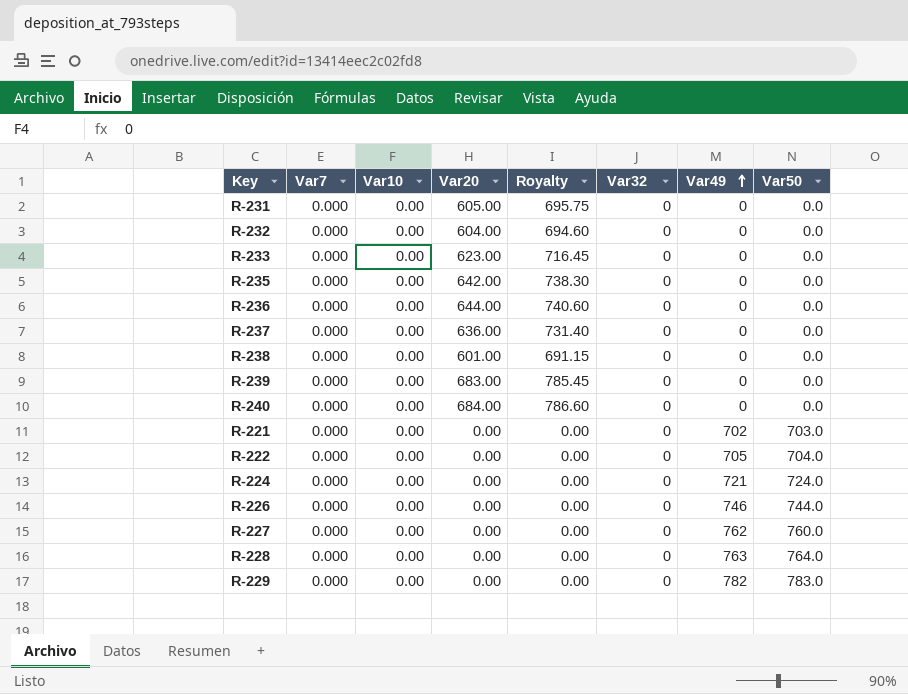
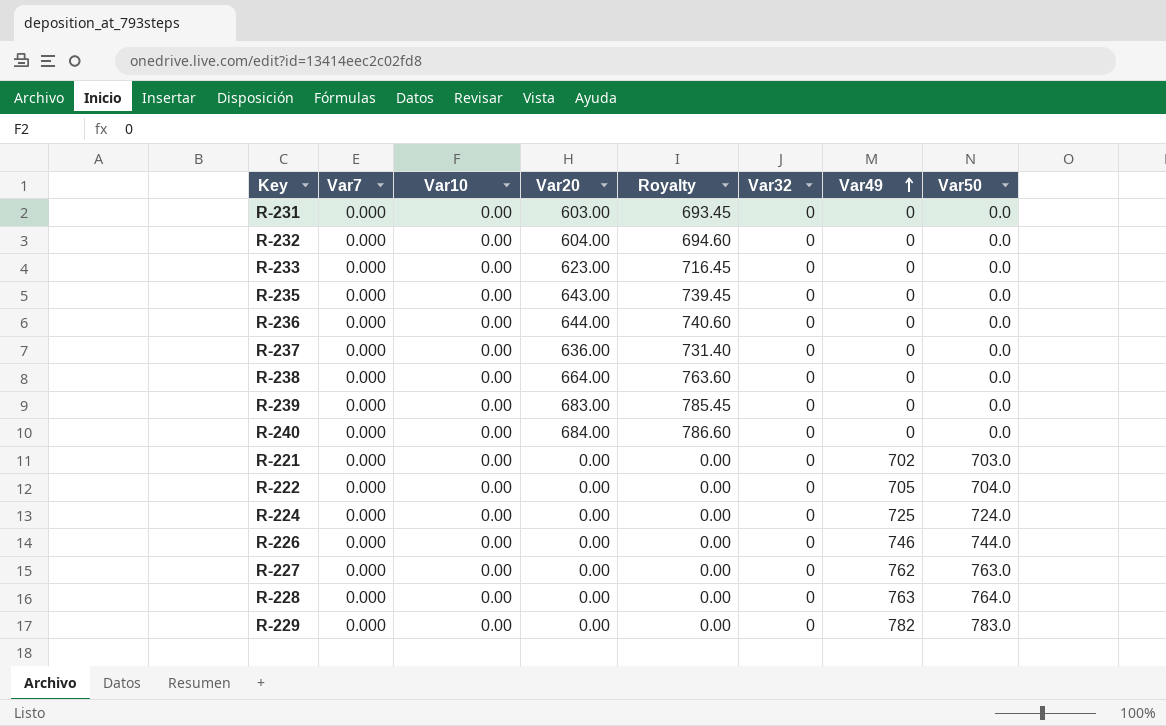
R-231 | Var20: 605.00 -> 603.00
R-231 | Royalty: 695.75 -> 693.45
R-235 | Var20: 642.00 -> 643.00
R-235 | Royalty: 738.30 -> 739.45
R-238 | Var20: 601.00 -> 664.00
R-238 | Royalty: 691.15 -> 763.60
R-224 | Var49: 721 -> 725
R-227 | Var50: 760.0 -> 763.0

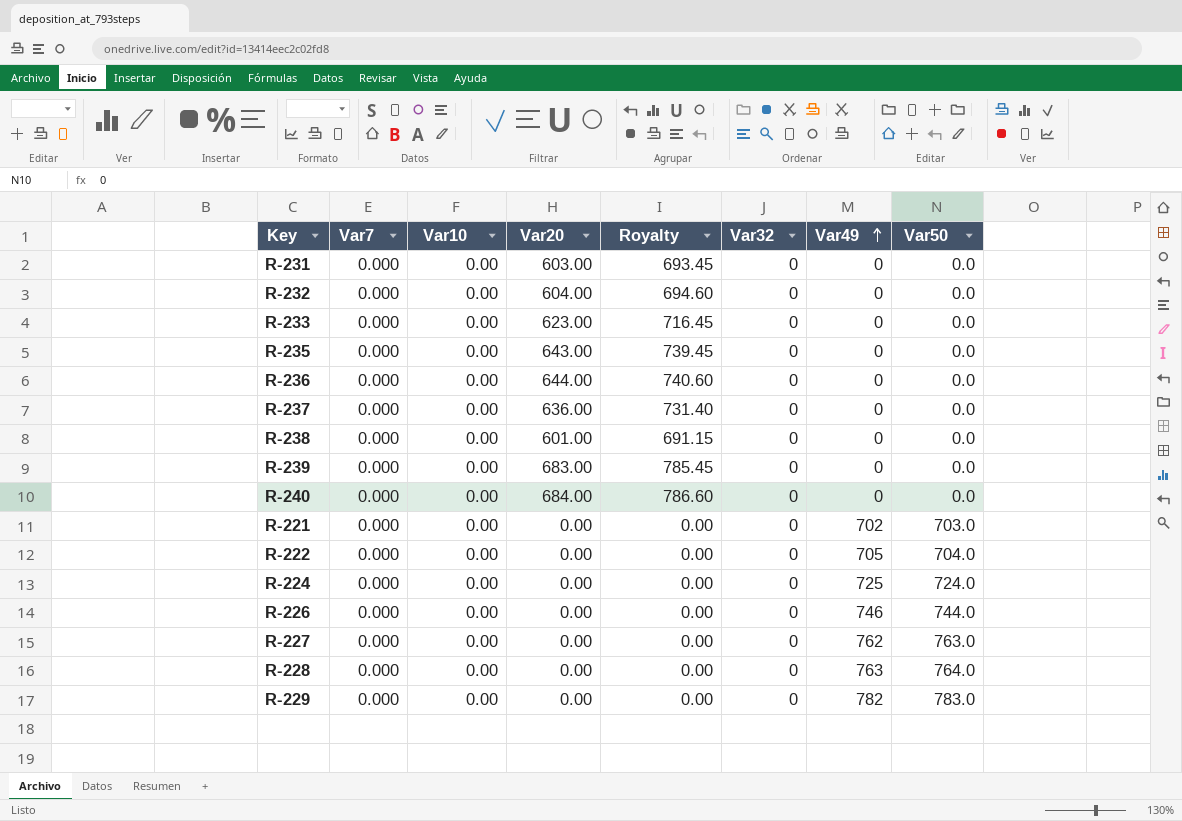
R-238 | Var20: 664.00 -> 601.00
R-238 | Royalty: 763.60 -> 691.15

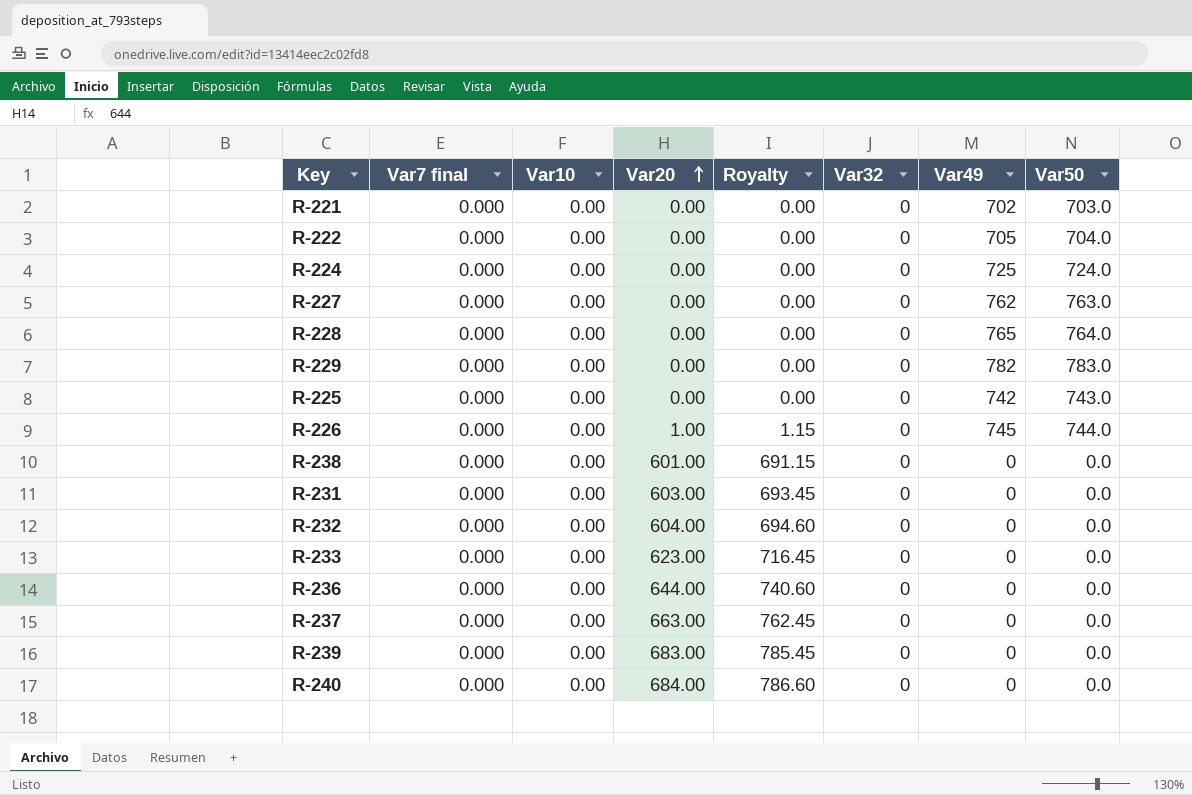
row order: Var49 ascending -> Var20 ascending
column name: Var7 -> Var7 final
row R-235: 0.000 | 0.00 | 643.00 | 739.45 | 0 | 0 | 0.0 -> none
R-228 | Var49: 763 -> 765
row R-225: none -> 0.000 | 0.00 | 0.00 | 0.00 | 0 | 742 | 743.0
R-226 | Var20: 0.00 -> 1.00
R-226 | Royalty: 0.00 -> 1.15
R-226 | Var49: 746 -> 745
R-237 | Var20: 636.00 -> 663.00
R-237 | Royalty: 731.40 -> 762.45

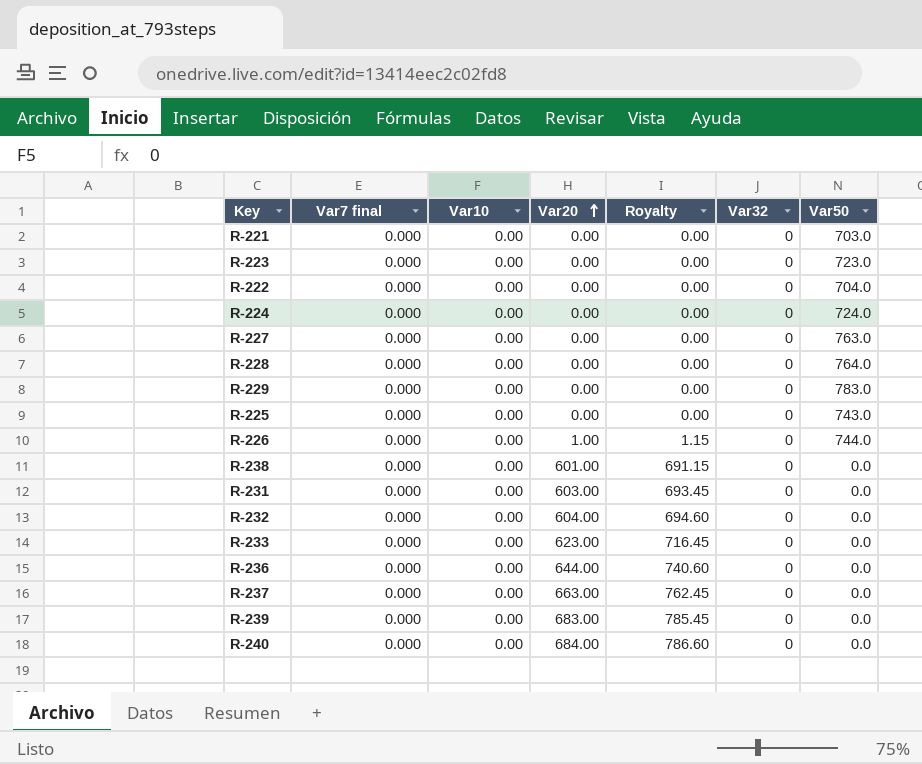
column Var49 | position: 7 -> none
row R-223: none -> 0.000 | 0.00 | 0.00 | 0.00 | 0 | 723.0

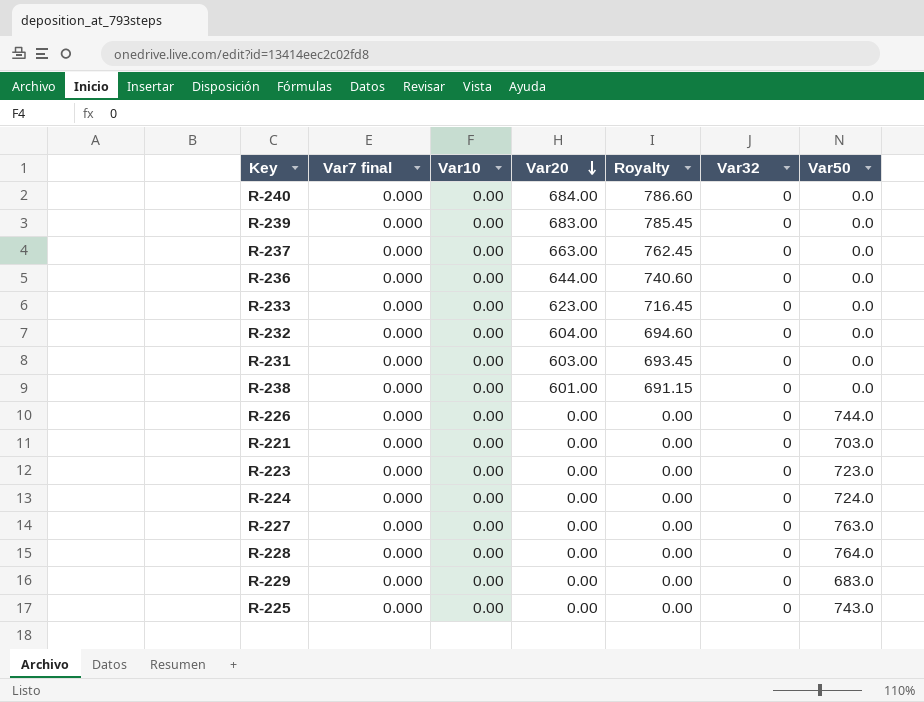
row order: Var20 ascending -> Var20 descending
row R-222: 0.000 | 0.00 | 0.00 | 0.00 | 0 | 704.0 -> none
R-226 | Var20: 1.00 -> 0.00
R-226 | Royalty: 1.15 -> 0.00
R-229 | Var50: 783.0 -> 683.0

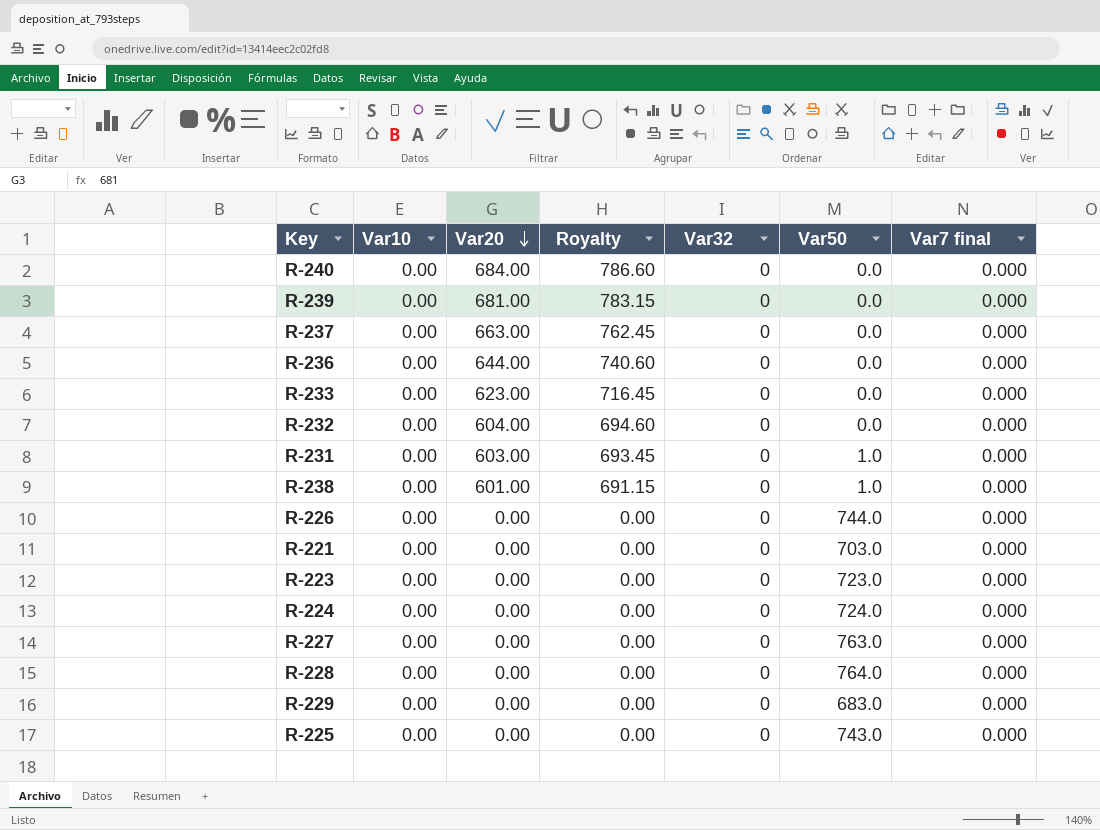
column Var7 final | position: 2 -> 7
R-239 | Var20: 683.00 -> 681.00
R-239 | Royalty: 785.45 -> 783.15
R-231 | Var50: 0.0 -> 1.0
R-238 | Var50: 0.0 -> 1.0

